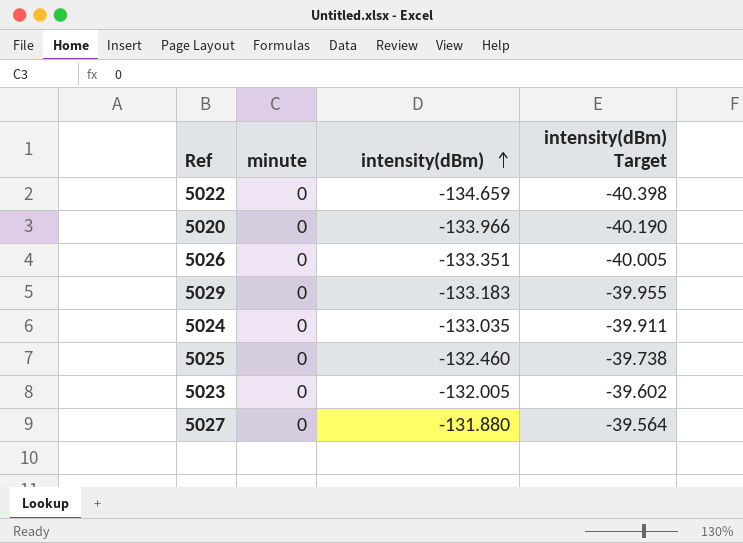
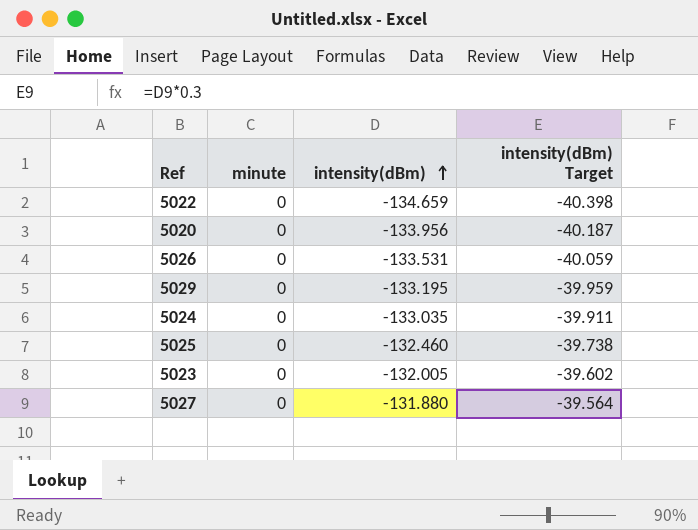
5020 | intensity(dBm): -133.966 -> -133.956
5020 | intensity(dBm) Target: -40.190 -> -40.187
5026 | intensity(dBm): -133.351 -> -133.531
5026 | intensity(dBm) Target: -40.005 -> -40.059
5029 | intensity(dBm): -133.183 -> -133.195
5029 | intensity(dBm) Target: -39.955 -> -39.959

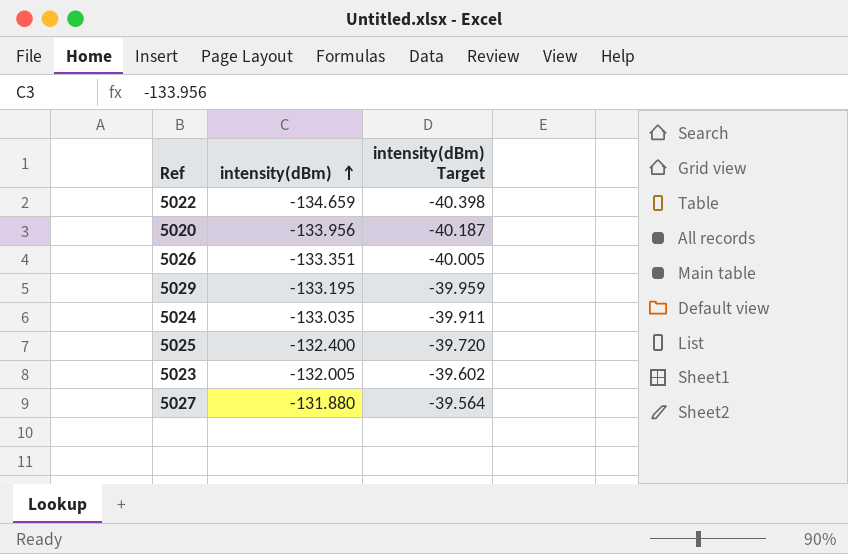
column minute | position: 2 -> none
5026 | intensity(dBm): -133.531 -> -133.351
5026 | intensity(dBm) Target: -40.059 -> -40.005
5025 | intensity(dBm): -132.460 -> -132.400
5025 | intensity(dBm) Target: -39.738 -> -39.720

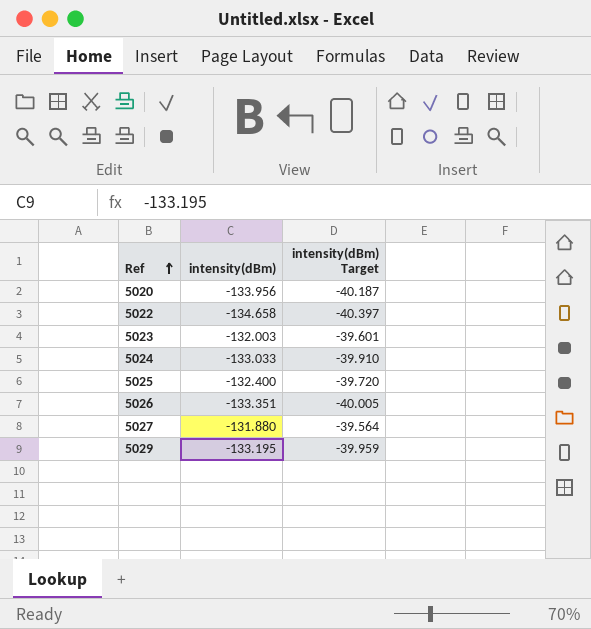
row order: intensity(dBm) ascending -> Ref ascending
5022 | intensity(dBm): -134.659 -> -134.658
5022 | intensity(dBm) Target: -40.398 -> -40.397
5023 | intensity(dBm): -132.005 -> -132.003
5023 | intensity(dBm) Target: -39.602 -> -39.601
5024 | intensity(dBm): -133.035 -> -133.033
5024 | intensity(dBm) Target: -39.911 -> -39.910

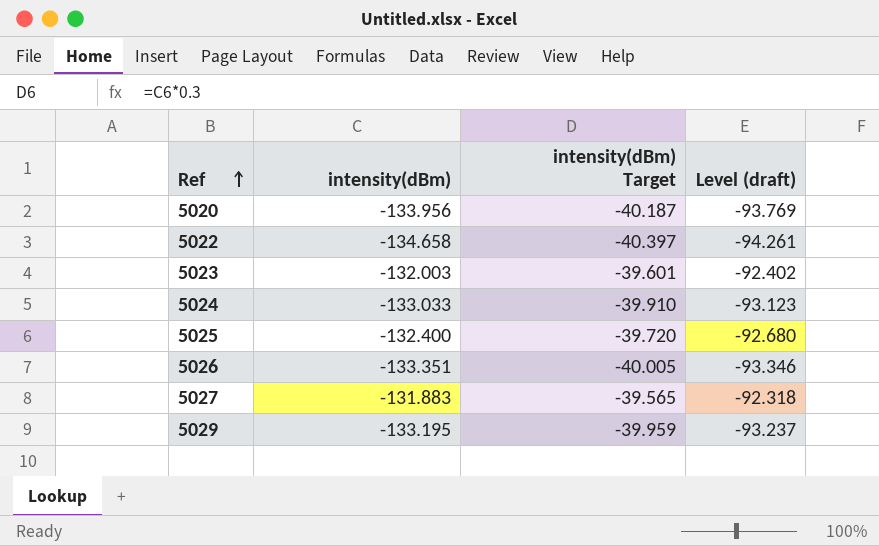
column Level (draft) | formula: none -> [intensity(dBm)] * 0.7
5027 | intensity(dBm): -131.880 -> -131.883
5027 | intensity(dBm) Target: -39.564 -> -39.565

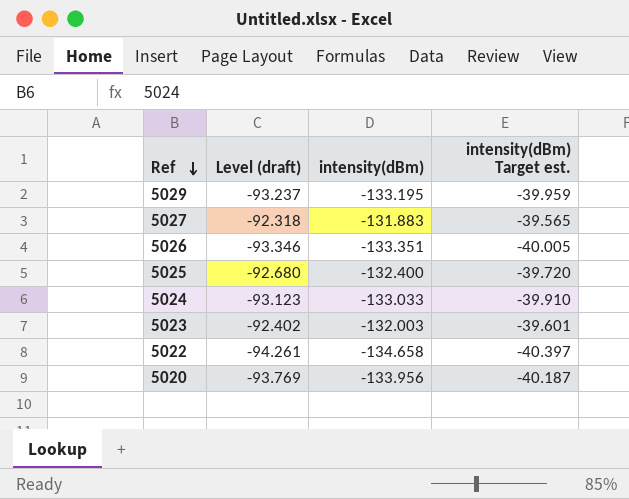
row order: Ref ascending -> Ref descending
column Level (draft) | position: 4 -> 2
column name: intensity(dBm) Target -> intensity(dBm) Target est.

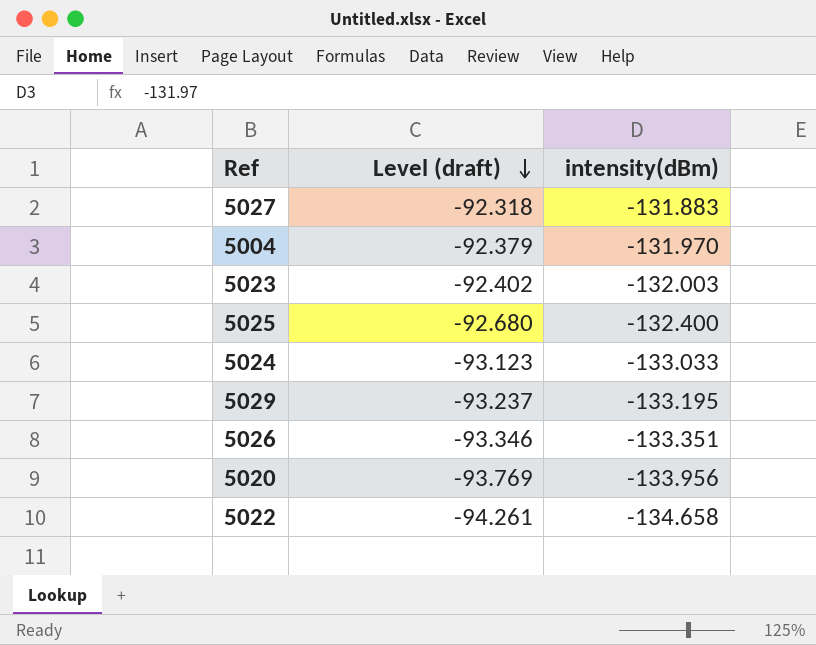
row order: Ref descending -> Level (draft) descending
column intensity(dBm) Target est. | formula: [intensity(dBm)] * 0.3 -> none
row 5004: none -> -92.379 | -131.970

